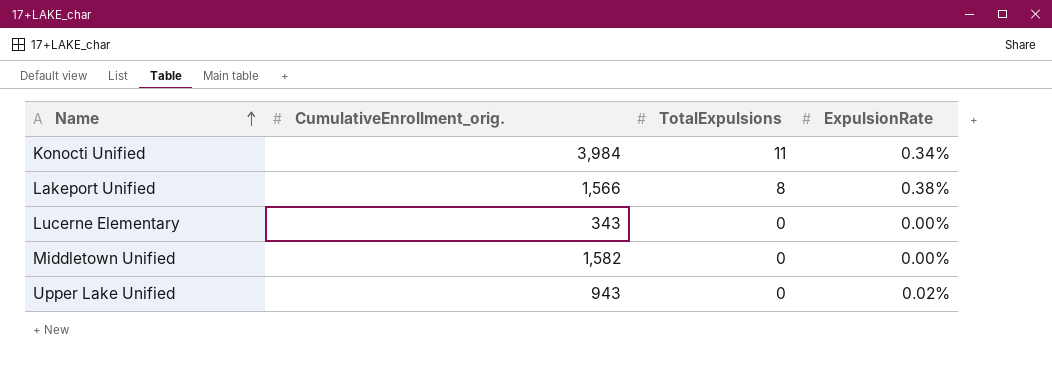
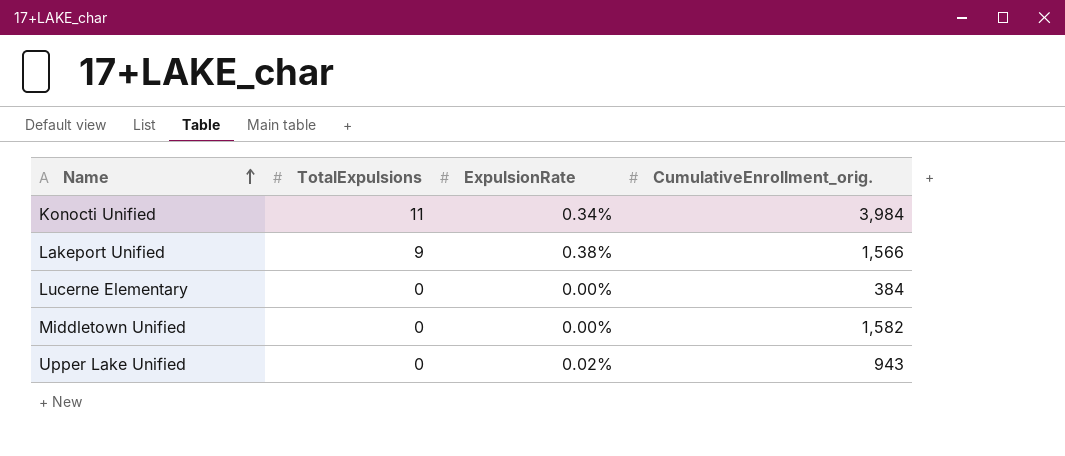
column CumulativeEnrollment_orig. | position: 2 -> 4
Lakeport Unified | TotalExpulsions: 8 -> 9
Lucerne Elementary | CumulativeEnrollment_orig.: 343 -> 384

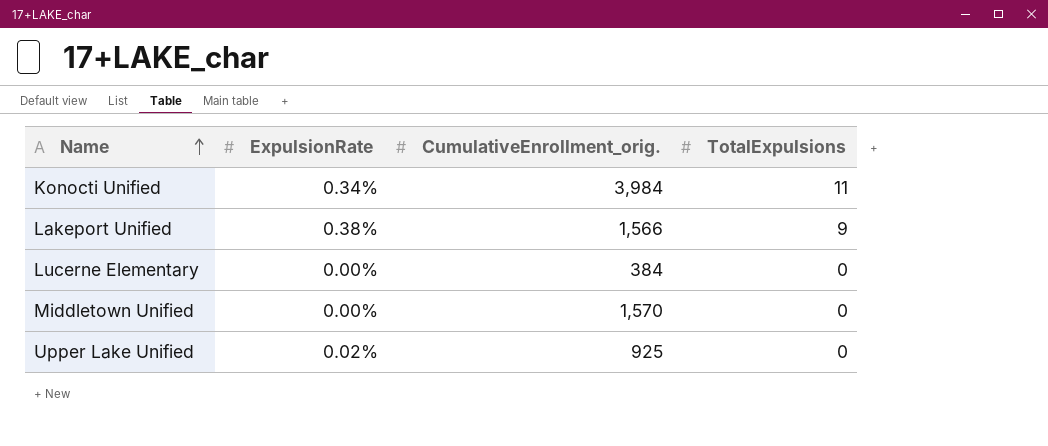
column TotalExpulsions | position: 2 -> 4
Middletown Unified | CumulativeEnrollment_orig.: 1,582 -> 1,570
Upper Lake Unified | CumulativeEnrollment_orig.: 943 -> 925

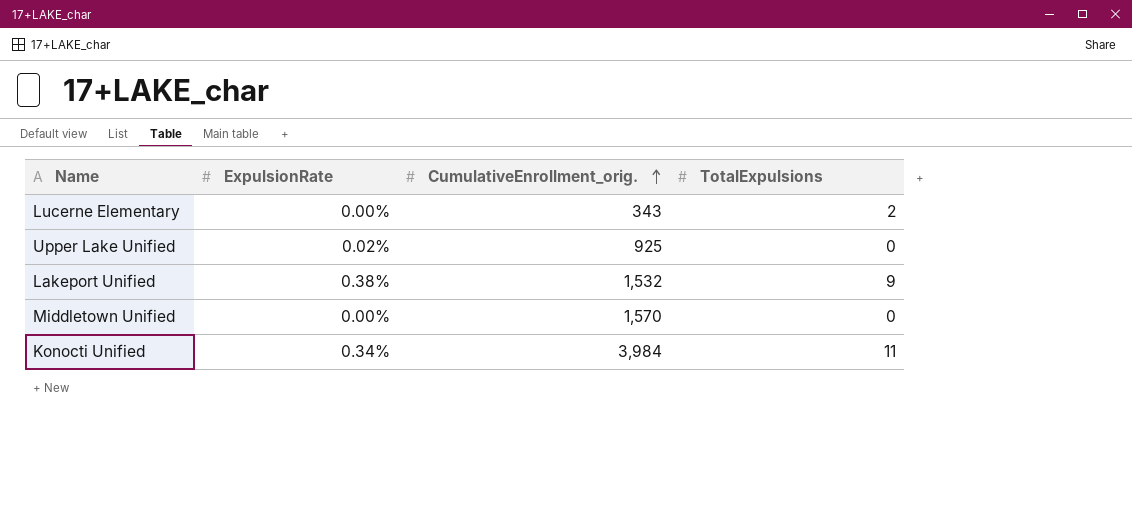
row order: Name ascending -> CumulativeEnrollment_orig. ascending
Lucerne Elementary | CumulativeEnrollment_orig.: 384 -> 343
Lucerne Elementary | TotalExpulsions: 0 -> 2
Lakeport Unified | CumulativeEnrollment_orig.: 1,566 -> 1,532

